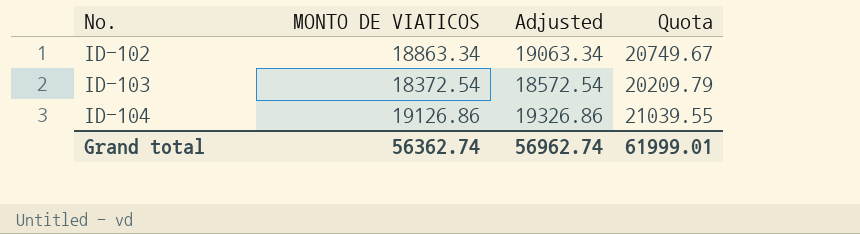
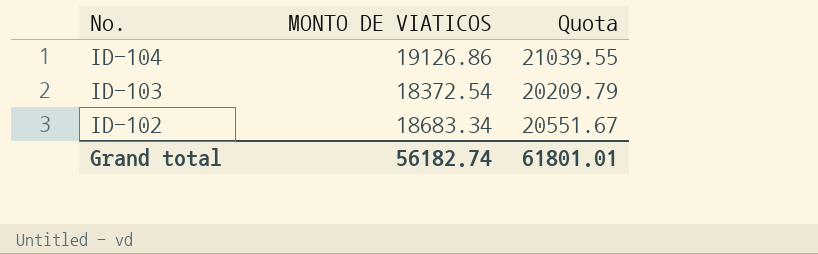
row order: No. ascending -> No. descending
column Adjusted | formula: [MONTO DE VIATICOS] + 200 -> none
ID-102 | MONTO DE VIATICOS: 18863.34 -> 18683.34
ID-102 | Quota: 20749.67 -> 20551.67
Grand total | MONTO DE VIATICOS: 56362.74 -> 56182.74
Grand total | Quota: 61999.01 -> 61801.01

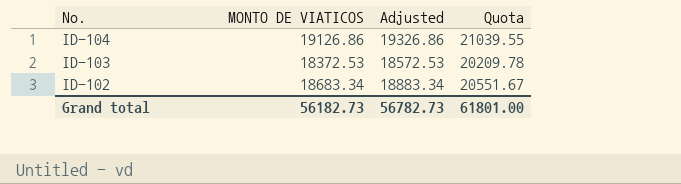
column Adjusted | formula: none -> [MONTO DE VIATICOS] + 200
ID-103 | MONTO DE VIATICOS: 18372.54 -> 18372.53
ID-103 | Quota: 20209.79 -> 20209.78
Grand total | MONTO DE VIATICOS: 56182.74 -> 56182.73
Grand total | Quota: 61801.01 -> 61801.00

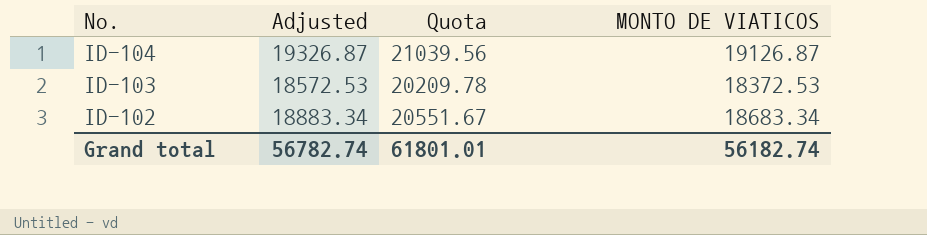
column MONTO DE VIATICOS | position: 2 -> 4
ID-104 | Adjusted: 19326.86 -> 19326.87
ID-104 | Quota: 21039.55 -> 21039.56
ID-104 | MONTO DE VIATICOS: 19126.86 -> 19126.87
Grand total | Adjusted: 56782.73 -> 56782.74
Grand total | Quota: 61801.00 -> 61801.01
Grand total | MONTO DE VIATICOS: 56182.73 -> 56182.74

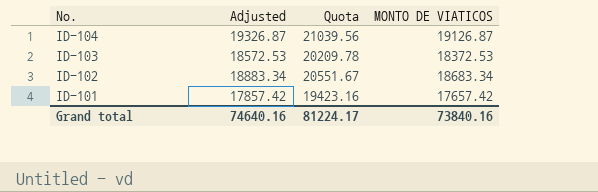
row ID-101: none -> 17857.42 | 19423.16 | 17657.42
Grand total | Adjusted: 56782.74 -> 74640.16
Grand total | Quota: 61801.01 -> 81224.17
Grand total | MONTO DE VIATICOS: 56182.74 -> 73840.16

